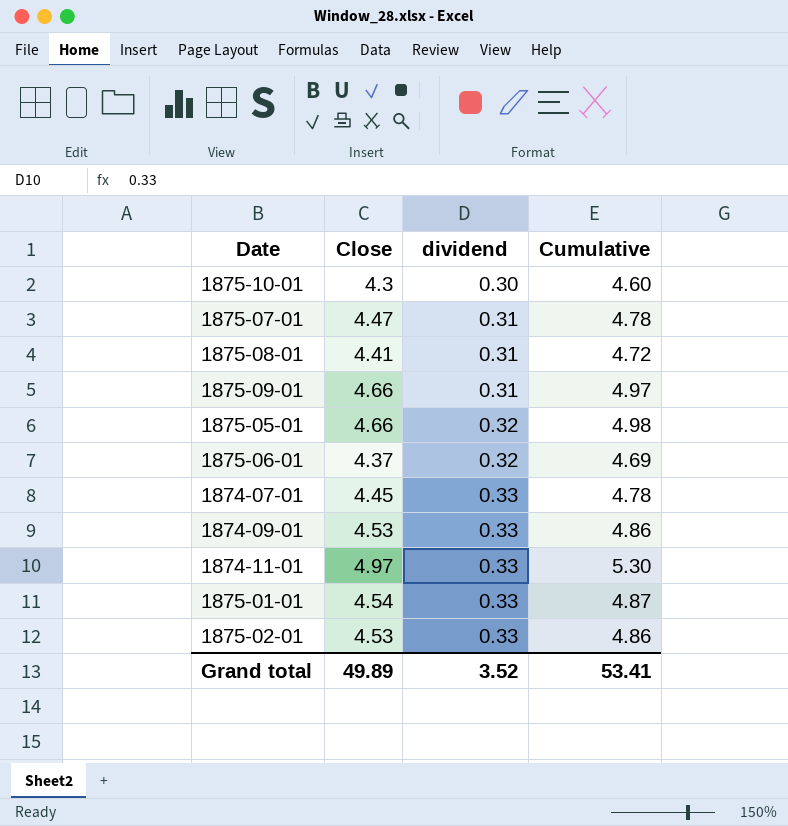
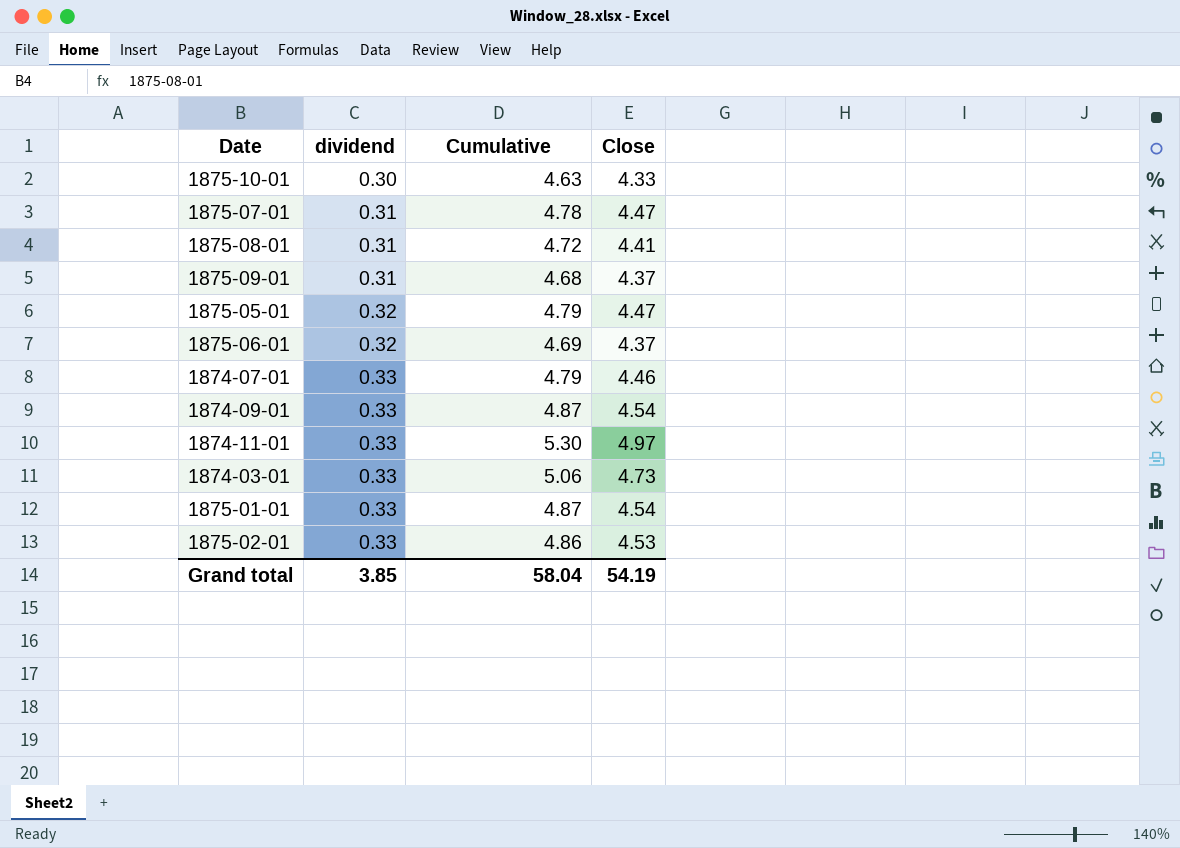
column Close | position: 2 -> 4
1875-10-01 | Cumulative: 4.60 -> 4.63
1875-10-01 | Close: 4.3 -> 4.33
1875-09-01 | Cumulative: 4.97 -> 4.68
1875-09-01 | Close: 4.66 -> 4.37
1875-05-01 | Cumulative: 4.98 -> 4.79
1875-05-01 | Close: 4.66 -> 4.47
1874-07-01 | Cumulative: 4.78 -> 4.79
1874-07-01 | Close: 4.45 -> 4.46
1874-09-01 | Cumulative: 4.86 -> 4.87
1874-09-01 | Close: 4.53 -> 4.54
row 1874-03-01: none -> 0.33 | 5.06 | 4.73
Grand total | dividend: 3.52 -> 3.85
Grand total | Cumulative: 53.41 -> 58.04
Grand total | Close: 49.89 -> 54.19

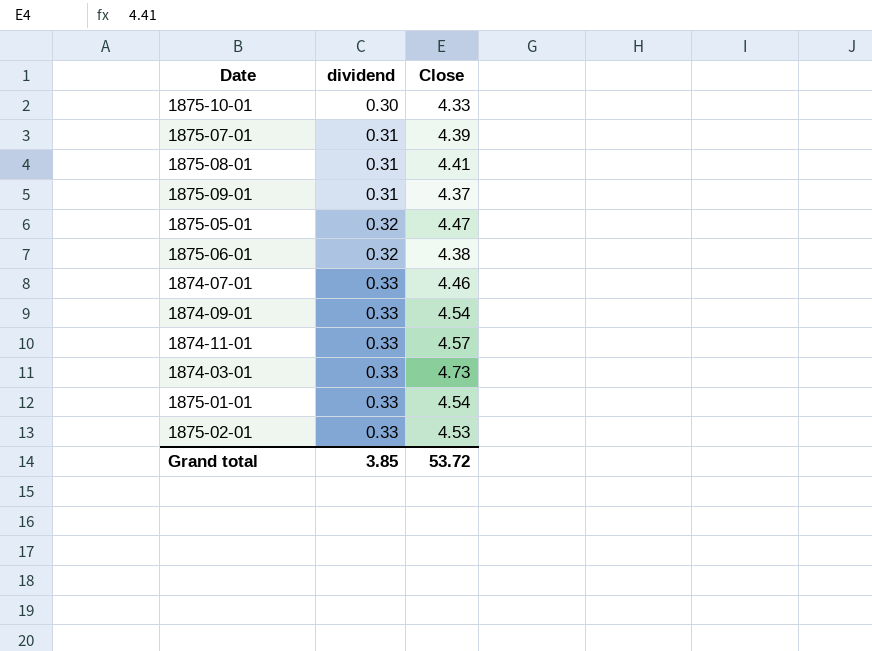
column Cumulative | formula: [dividend] + [Close] -> none
1875-07-01 | Close: 4.47 -> 4.39
1875-06-01 | Close: 4.37 -> 4.38
1874-11-01 | Close: 4.97 -> 4.57
Grand total | Close: 54.19 -> 53.72

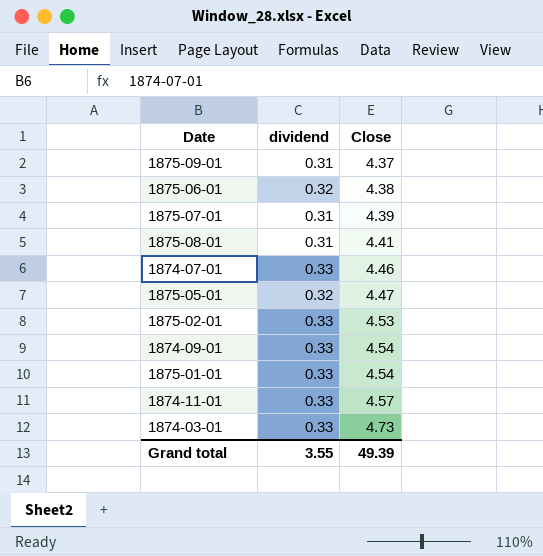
row order: dividend ascending -> Close ascending
row 1875-10-01: 0.30 | 4.33 -> none
Grand total | dividend: 3.85 -> 3.55
Grand total | Close: 53.72 -> 49.39

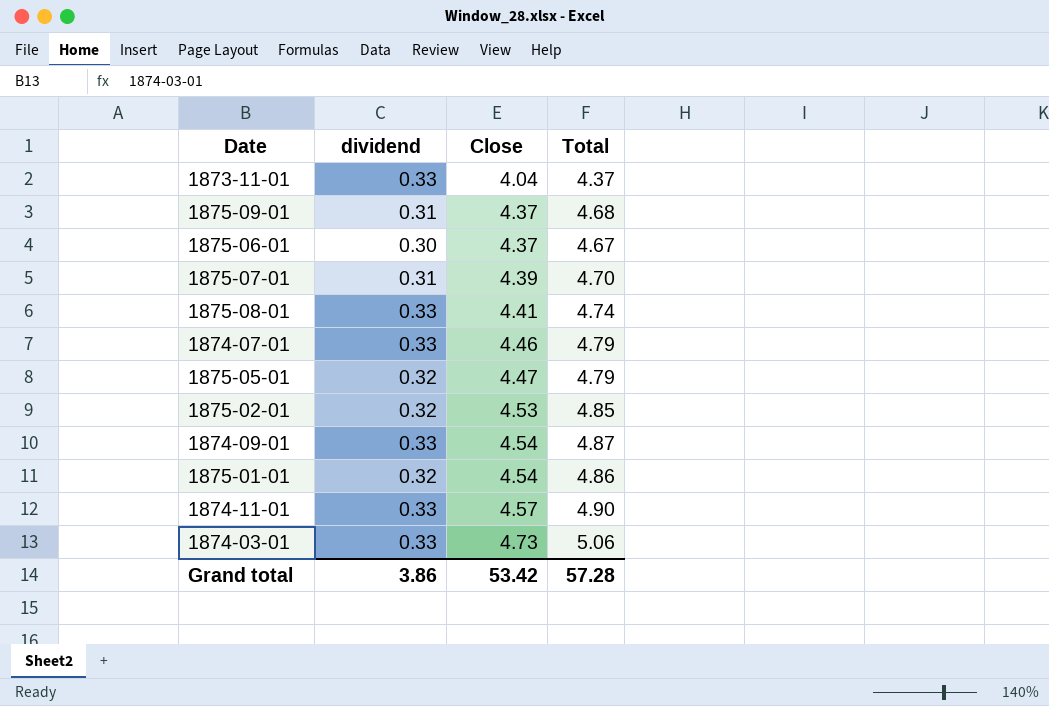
column Total | formula: none -> [dividend] + [Close]
row 1873-11-01: none -> 0.33 | 4.04 | 4.37
1875-06-01 | dividend: 0.32 -> 0.30
1875-06-01 | Close: 4.38 -> 4.37
1875-08-01 | dividend: 0.31 -> 0.33
1875-02-01 | dividend: 0.33 -> 0.32
1875-01-01 | dividend: 0.33 -> 0.32
Grand total | dividend: 3.55 -> 3.86
Grand total | Close: 49.39 -> 53.42

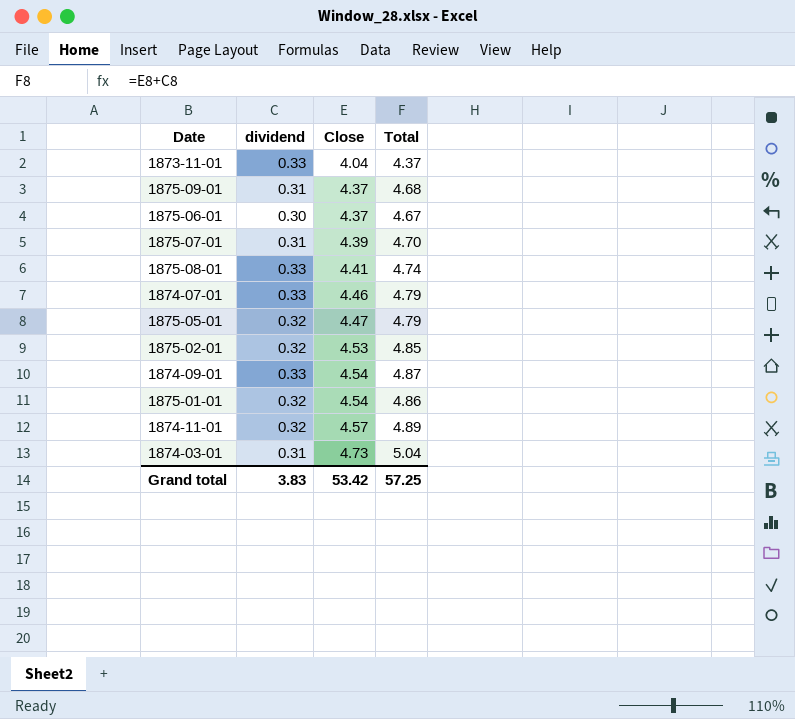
1874-11-01 | dividend: 0.33 -> 0.32
1874-11-01 | Total: 4.90 -> 4.89
1874-03-01 | dividend: 0.33 -> 0.31
1874-03-01 | Total: 5.06 -> 5.04
Grand total | dividend: 3.86 -> 3.83
Grand total | Total: 57.28 -> 57.25

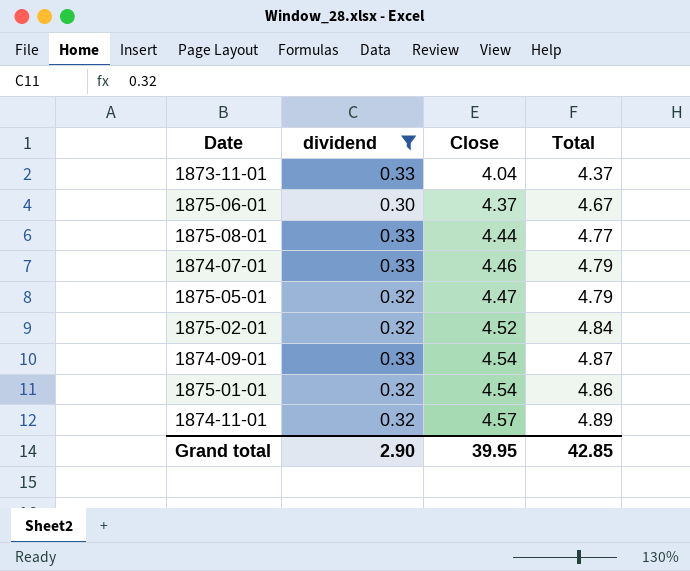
filter: none -> dividend != 0.31
1875-08-01 | Close: 4.41 -> 4.44
1875-08-01 | Total: 4.74 -> 4.77
1875-02-01 | Close: 4.53 -> 4.52
1875-02-01 | Total: 4.85 -> 4.84
Grand total | dividend: 3.83 -> 2.90
Grand total | Close: 53.42 -> 39.95
Grand total | Total: 57.25 -> 42.85

